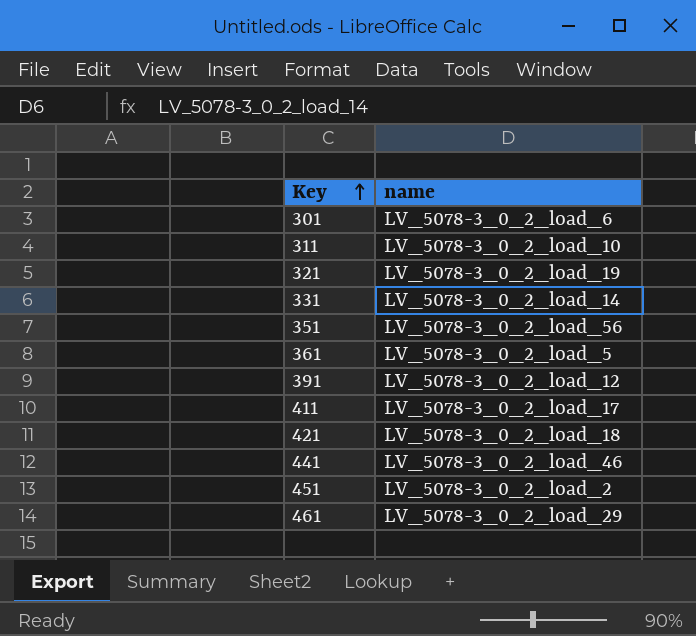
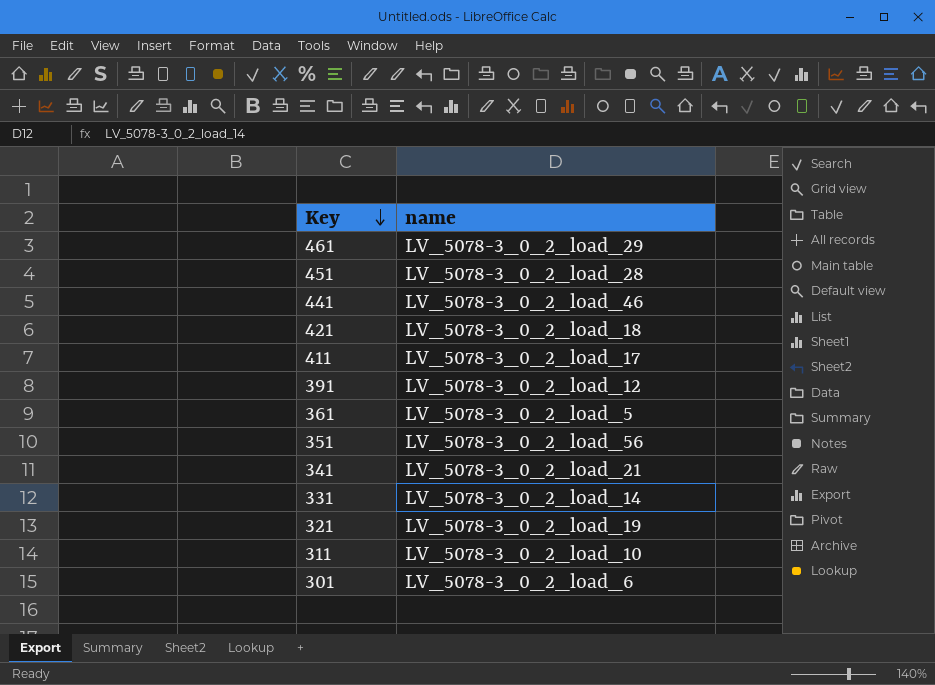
row order: Key ascending -> Key descending
451 | name: LV_5078-3_0_2_load_2 -> LV_5078-3_0_2_load_28
row 341: none -> LV_5078-3_0_2_load_21

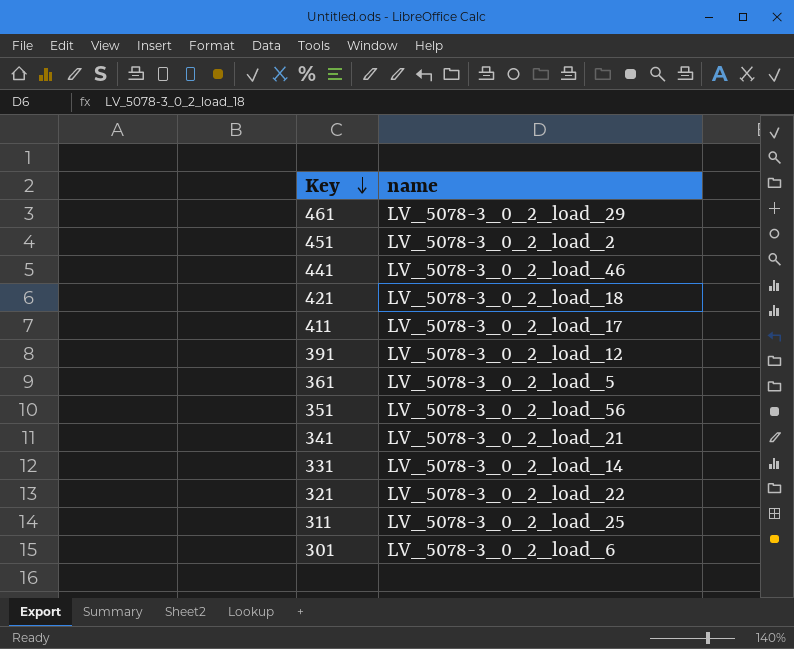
451 | name: LV_5078-3_0_2_load_28 -> LV_5078-3_0_2_load_2
321 | name: LV_5078-3_0_2_load_19 -> LV_5078-3_0_2_load_22
311 | name: LV_5078-3_0_2_load_10 -> LV_5078-3_0_2_load_25

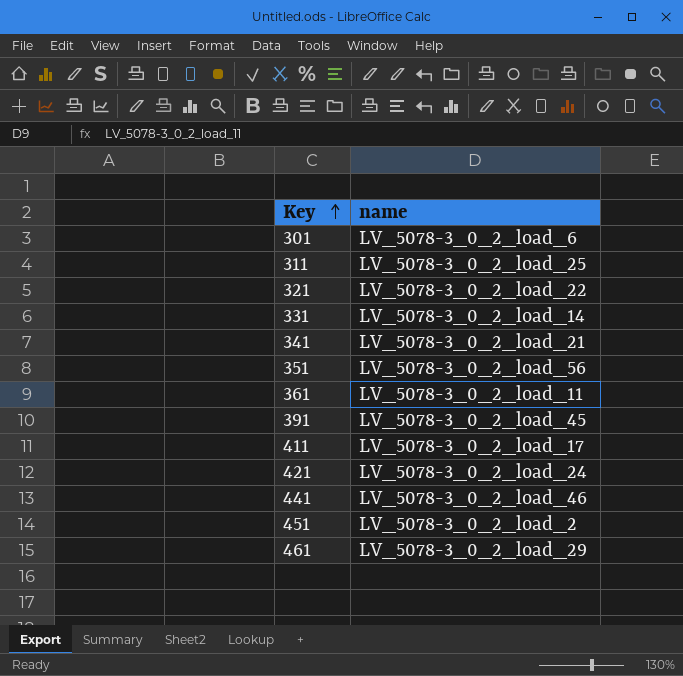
row order: Key descending -> Key ascending
361 | name: LV_5078-3_0_2_load_5 -> LV_5078-3_0_2_load_11
391 | name: LV_5078-3_0_2_load_12 -> LV_5078-3_0_2_load_45
421 | name: LV_5078-3_0_2_load_18 -> LV_5078-3_0_2_load_24

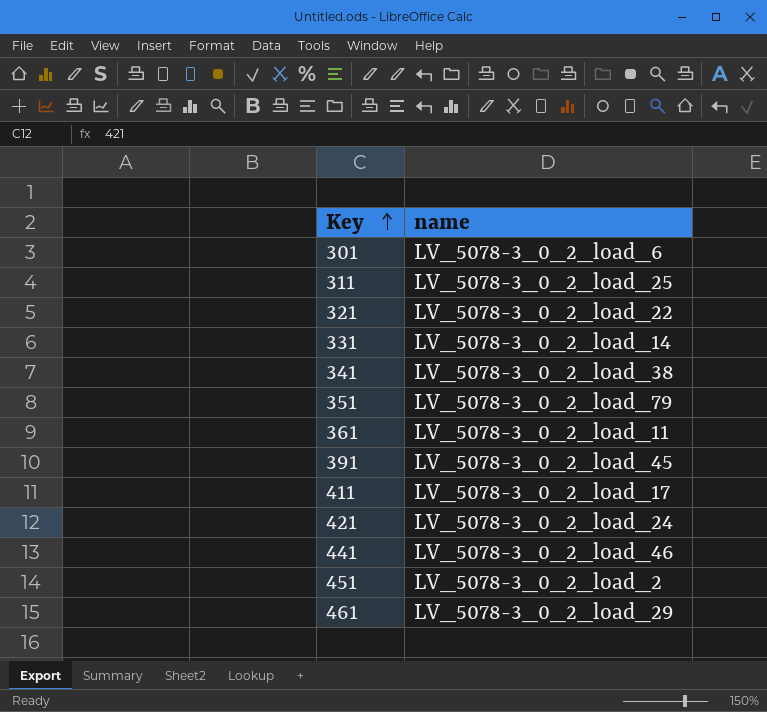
341 | name: LV_5078-3_0_2_load_21 -> LV_5078-3_0_2_load_38
351 | name: LV_5078-3_0_2_load_56 -> LV_5078-3_0_2_load_79

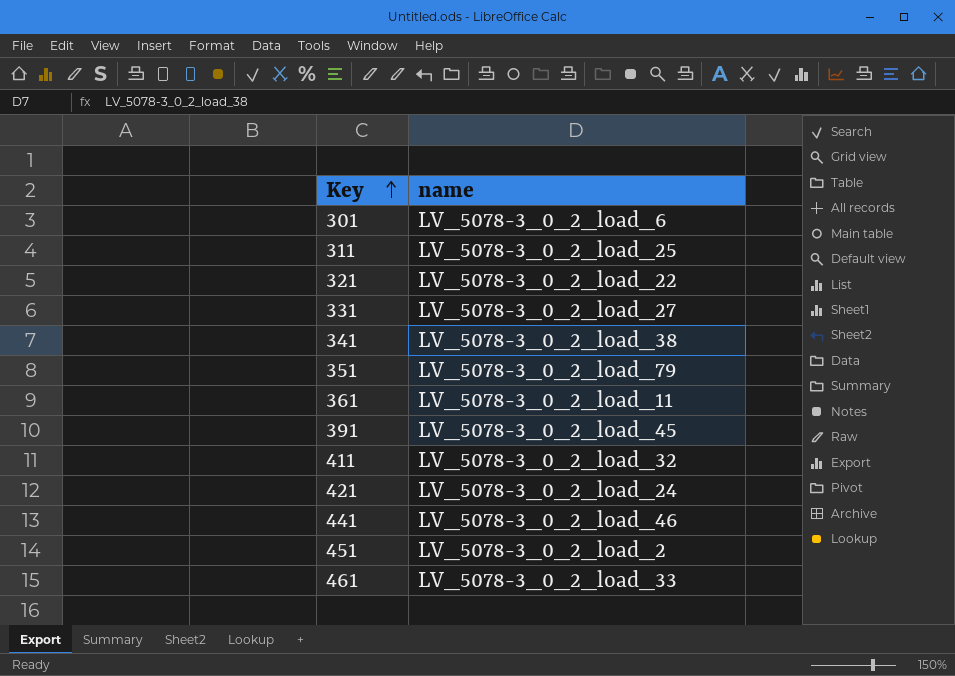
331 | name: LV_5078-3_0_2_load_14 -> LV_5078-3_0_2_load_27
411 | name: LV_5078-3_0_2_load_17 -> LV_5078-3_0_2_load_32
461 | name: LV_5078-3_0_2_load_29 -> LV_5078-3_0_2_load_33

